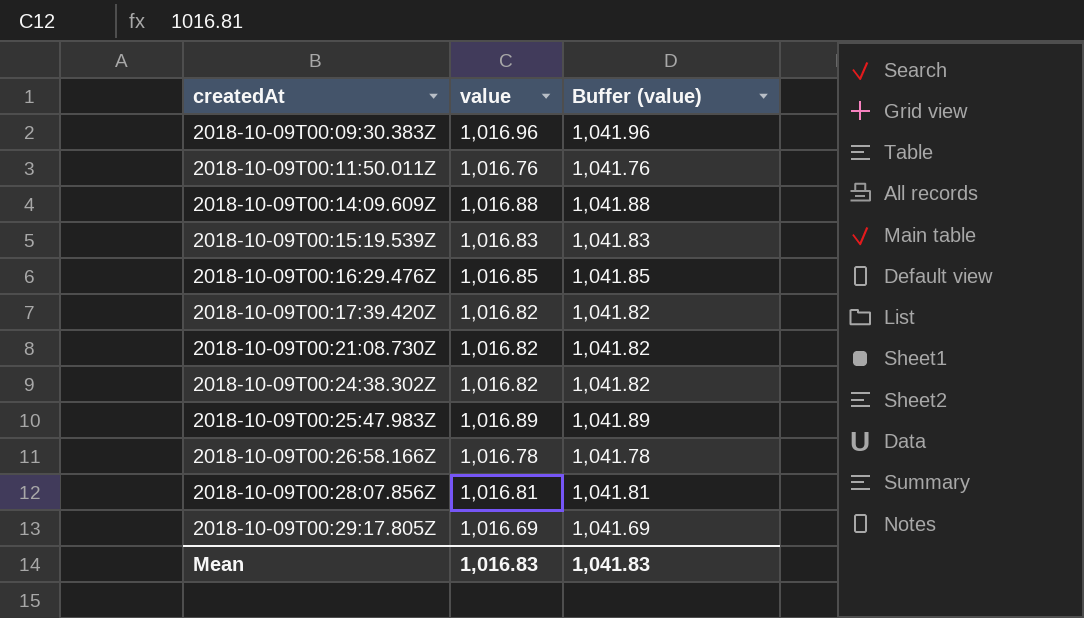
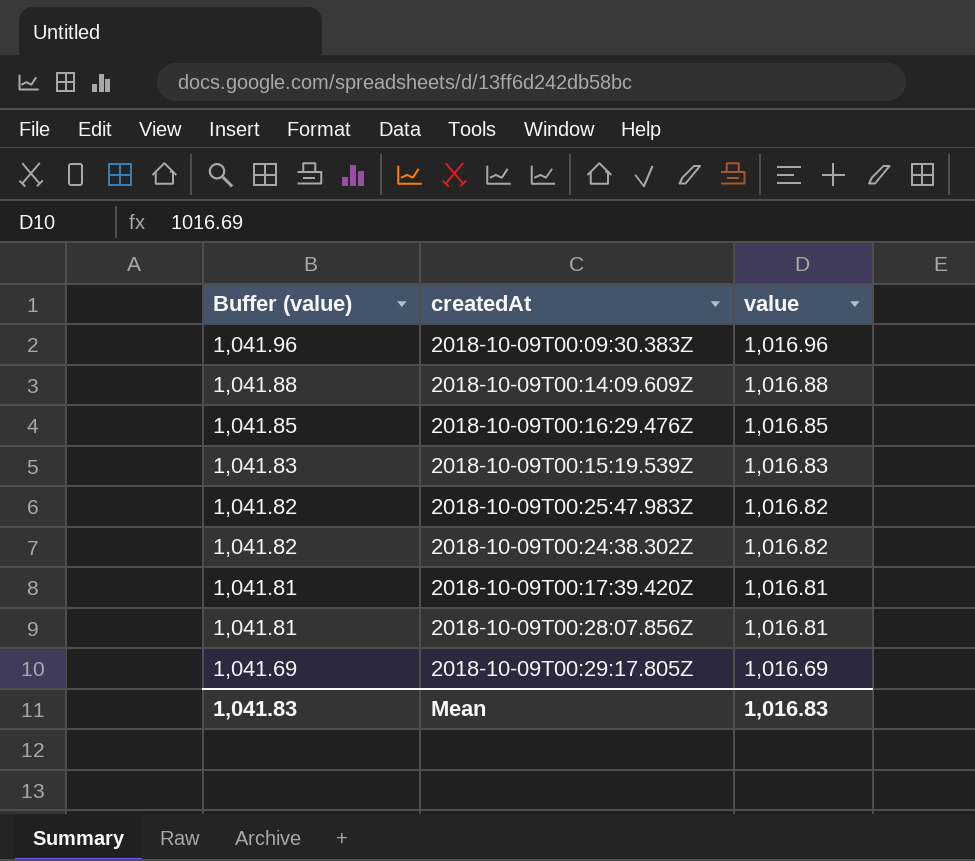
row order: createdAt ascending -> Buffer (value) descending
column Buffer (value) | position: 3 -> 1
row 2018-10-09T00:11:50.011Z: 1,016.76 | 1,041.76 -> none
row 2018-10-09T00:21:08.730Z: 1,016.82 | 1,041.82 -> none
row 2018-10-09T00:26:58.166Z: 1,016.78 | 1,041.78 -> none
2018-10-09T00:25:47.983Z | Buffer (value): 1,041.89 -> 1,041.82
2018-10-09T00:25:47.983Z | value: 1,016.89 -> 1,016.82
2018-10-09T00:17:39.420Z | Buffer (value): 1,041.82 -> 1,041.81
2018-10-09T00:17:39.420Z | value: 1,016.82 -> 1,016.81

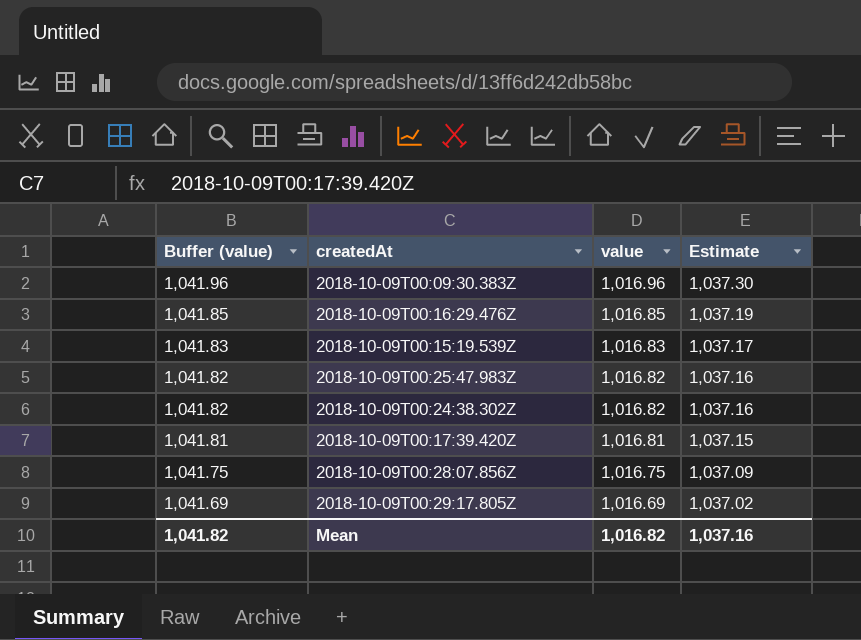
column Estimate | formula: none -> [value] * 1.02
row 2018-10-09T00:14:09.609Z: 1,041.88 | 1,016.88 -> none
2018-10-09T00:28:07.856Z | Buffer (value): 1,041.81 -> 1,041.75
2018-10-09T00:28:07.856Z | value: 1,016.81 -> 1,016.75
Mean | Buffer (value): 1,041.83 -> 1,041.82
Mean | value: 1,016.83 -> 1,016.82

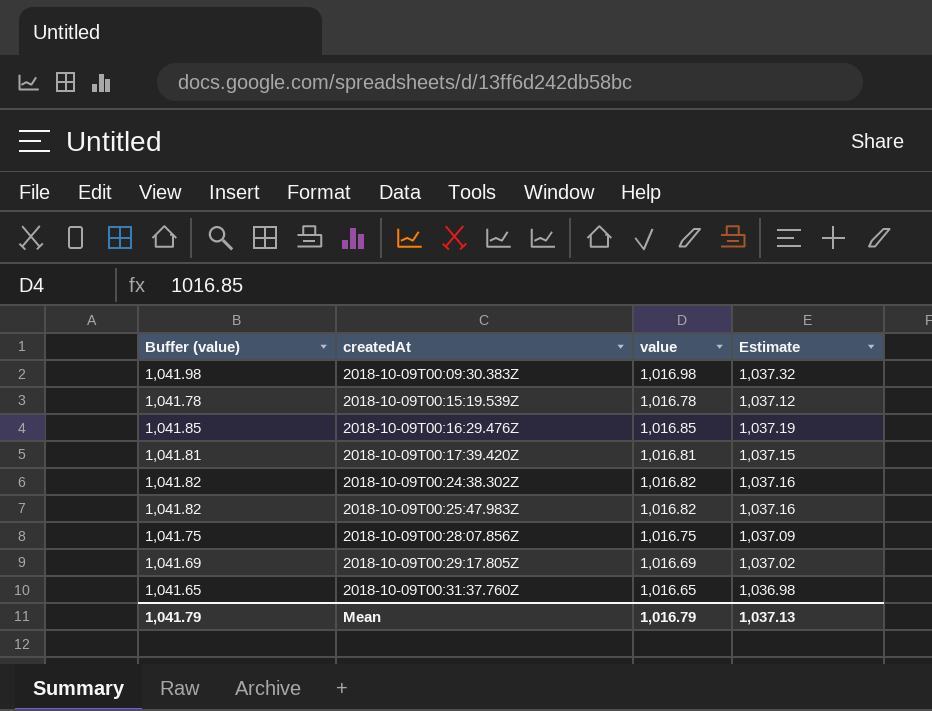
row order: Buffer (value) descending -> createdAt ascending
2018-10-09T00:09:30.383Z | Buffer (value): 1,041.96 -> 1,041.98
2018-10-09T00:09:30.383Z | value: 1,016.96 -> 1,016.98
2018-10-09T00:09:30.383Z | Estimate: 1,037.30 -> 1,037.32
2018-10-09T00:15:19.539Z | Buffer (value): 1,041.83 -> 1,041.78
2018-10-09T00:15:19.539Z | value: 1,016.83 -> 1,016.78
2018-10-09T00:15:19.539Z | Estimate: 1,037.17 -> 1,037.12
row 2018-10-09T00:31:37.760Z: none -> 1,041.65 | 1,016.65 | 1,036.98
Mean | Buffer (value): 1,041.82 -> 1,041.79
Mean | value: 1,016.82 -> 1,016.79
Mean | Estimate: 1,037.16 -> 1,037.13

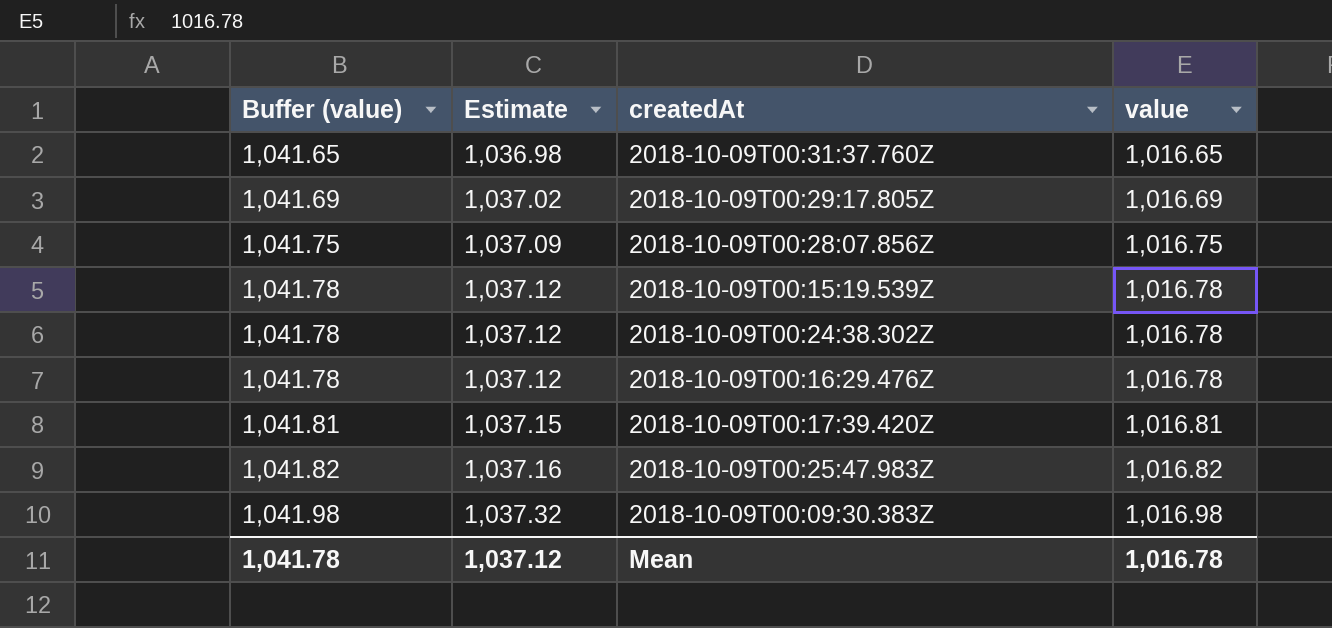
row order: createdAt ascending -> Buffer (value) ascending
column Estimate | position: 4 -> 2
2018-10-09T00:24:38.302Z | Buffer (value): 1,041.82 -> 1,041.78
2018-10-09T00:24:38.302Z | Estimate: 1,037.16 -> 1,037.12
2018-10-09T00:24:38.302Z | value: 1,016.82 -> 1,016.78
2018-10-09T00:16:29.476Z | Buffer (value): 1,041.85 -> 1,041.78
2018-10-09T00:16:29.476Z | Estimate: 1,037.19 -> 1,037.12
2018-10-09T00:16:29.476Z | value: 1,016.85 -> 1,016.78
Mean | Buffer (value): 1,041.79 -> 1,041.78
Mean | Estimate: 1,037.13 -> 1,037.12
Mean | value: 1,016.79 -> 1,016.78

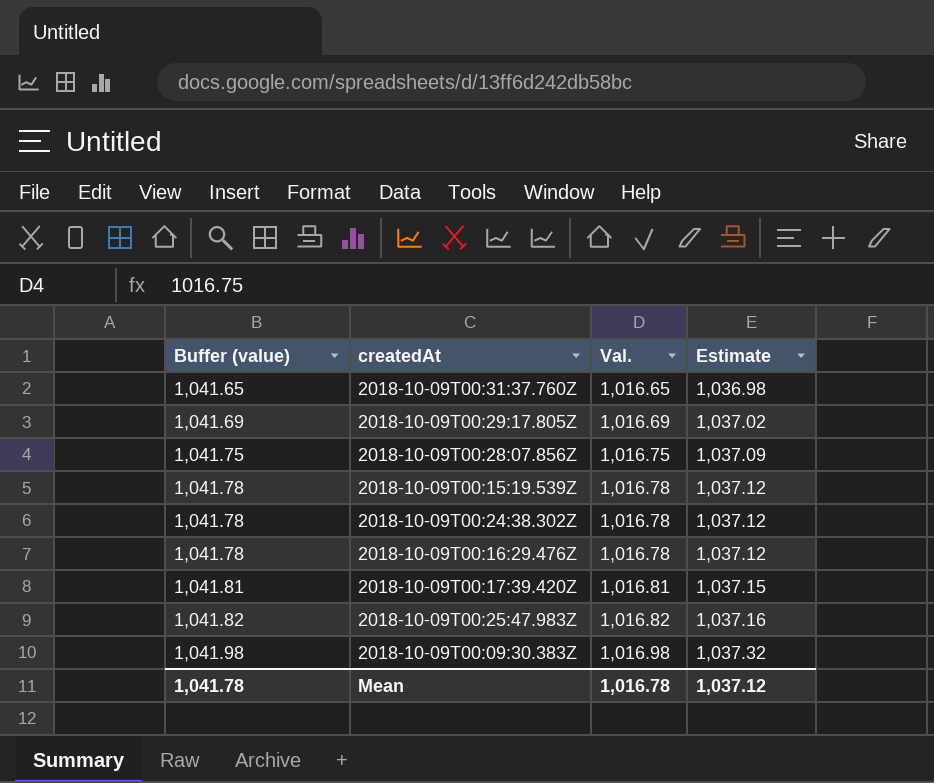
column name: value -> Val.
column Estimate | position: 2 -> 4

